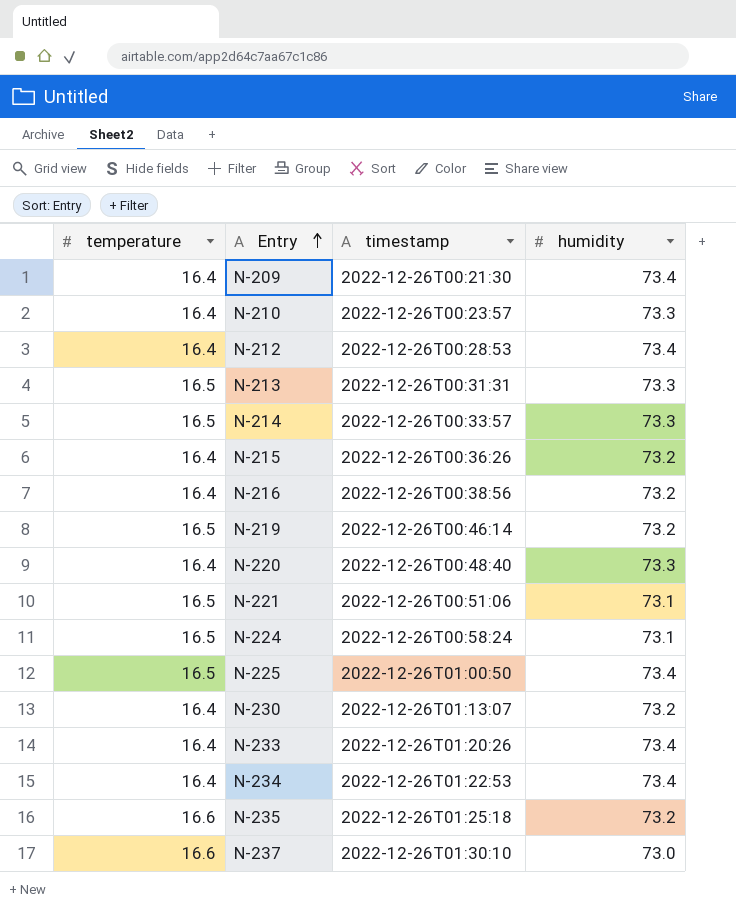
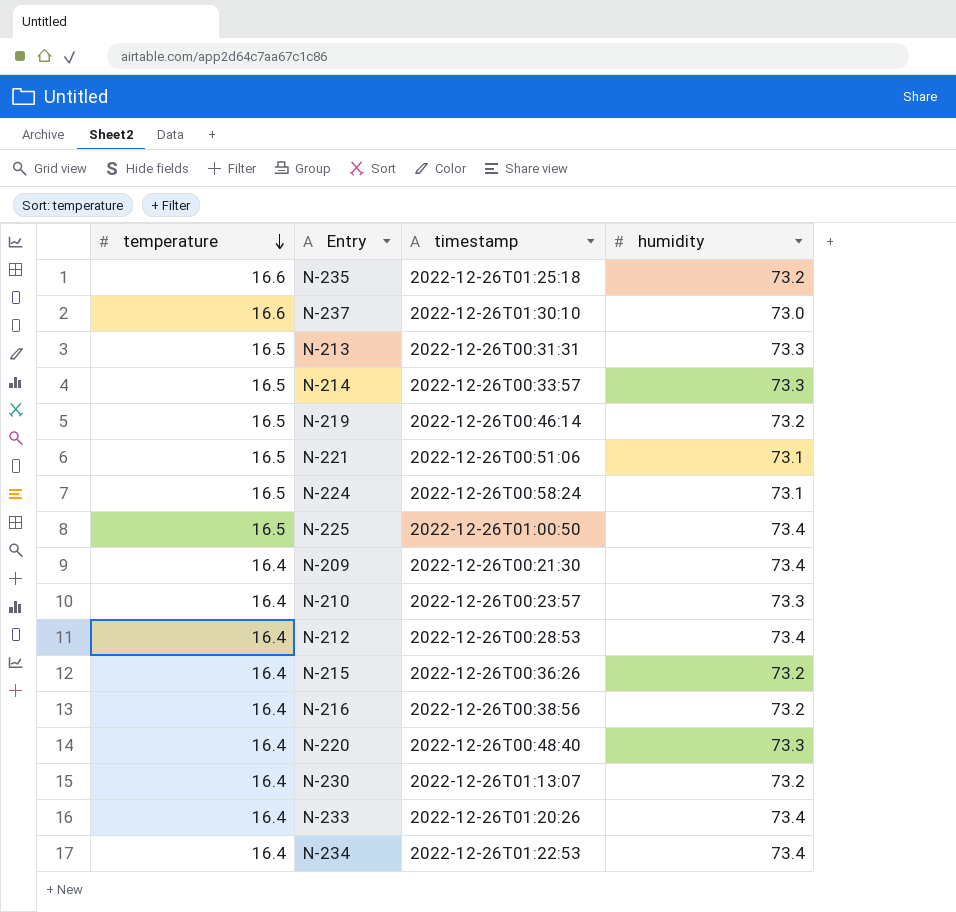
row order: Entry ascending -> temperature descending

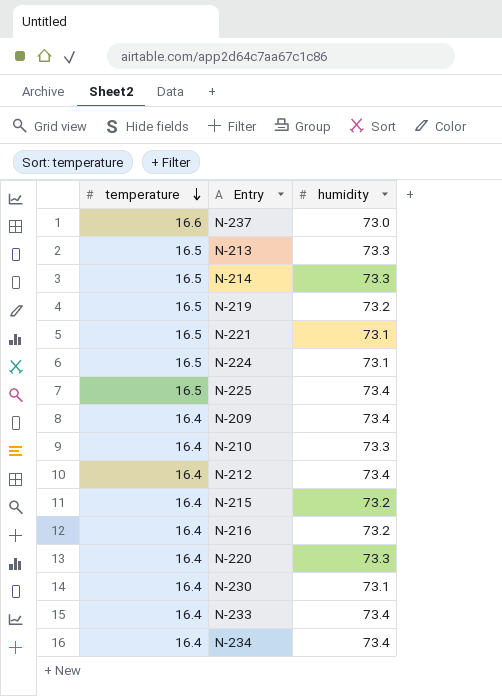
column timestamp | position: 3 -> none
row N-235: 16.6 | 2022-12-26T01:25:18 | 73.2 -> none
N-230 | humidity: 73.2 -> 73.1

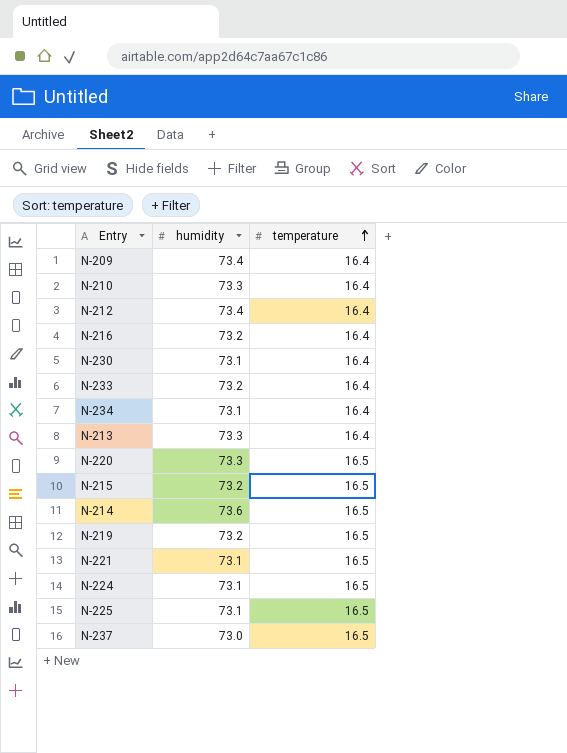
row order: temperature descending -> temperature ascending
column temperature | position: 1 -> 3
N-233 | humidity: 73.4 -> 73.2
N-234 | humidity: 73.4 -> 73.1
N-213 | temperature: 16.5 -> 16.4
N-220 | temperature: 16.4 -> 16.5
N-215 | temperature: 16.4 -> 16.5
N-214 | humidity: 73.3 -> 73.6
N-225 | humidity: 73.4 -> 73.1
N-237 | temperature: 16.6 -> 16.5

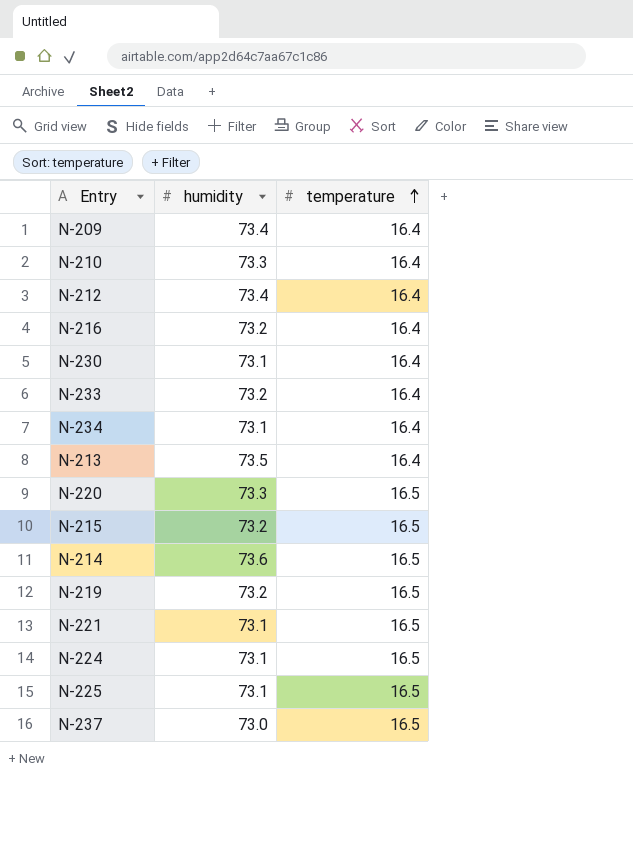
N-213 | humidity: 73.3 -> 73.5

